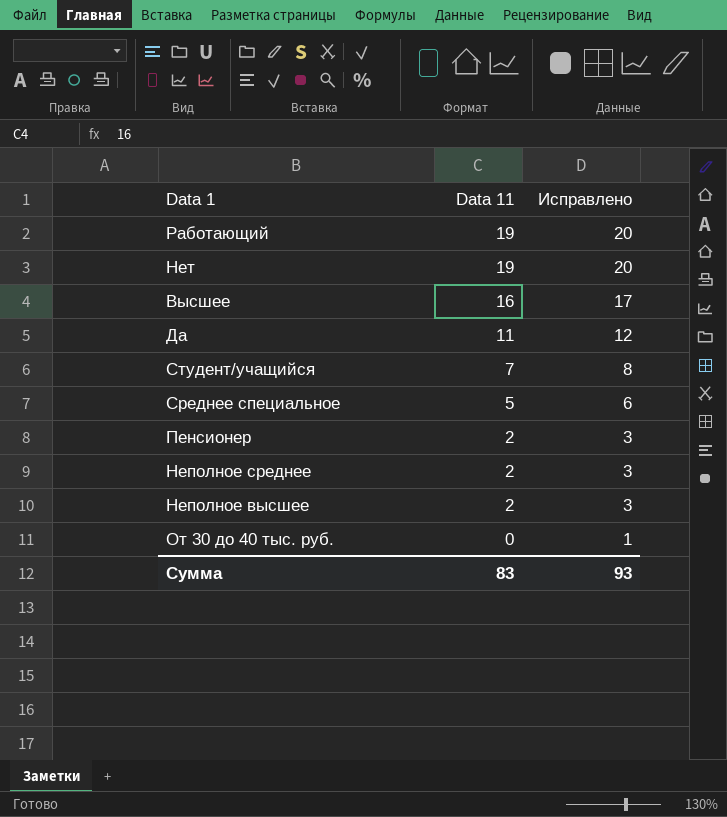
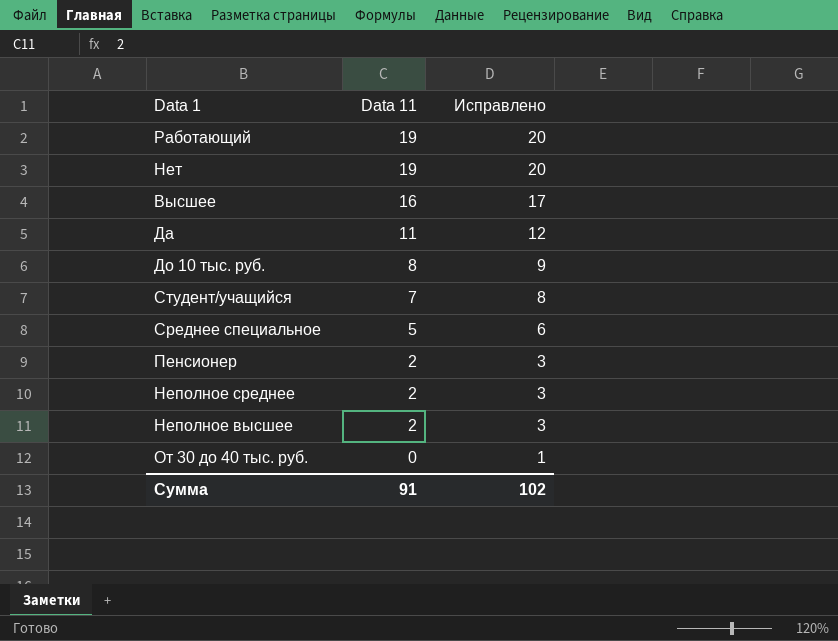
row До 10 тыс. руб.: none -> 8 | 9
Сумма | Data 11: 83 -> 91
Сумма | Исправлено: 93 -> 102

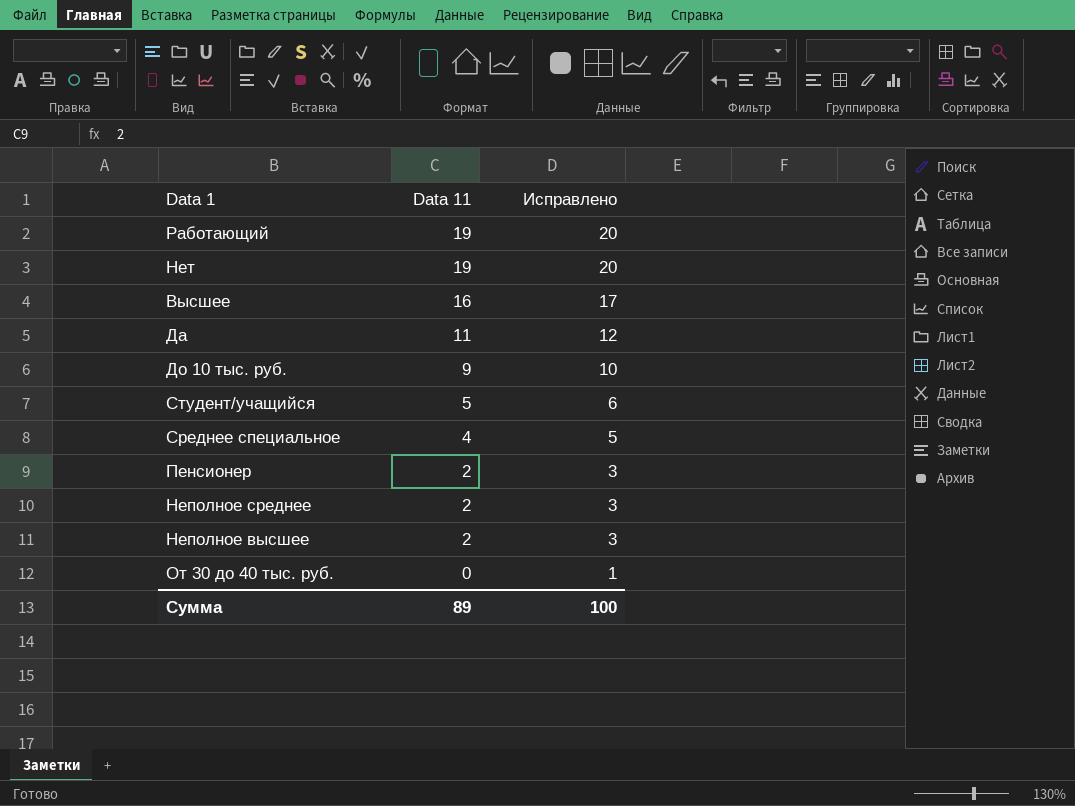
До 10 тыс. руб. | Data 11: 8 -> 9
До 10 тыс. руб. | Исправлено: 9 -> 10
Студент/учащийся | Data 11: 7 -> 5
Студент/учащийся | Исправлено: 8 -> 6
Среднее специальное | Data 11: 5 -> 4
Среднее специальное | Исправлено: 6 -> 5
Сумма | Data 11: 91 -> 89
Сумма | Исправлено: 102 -> 100

